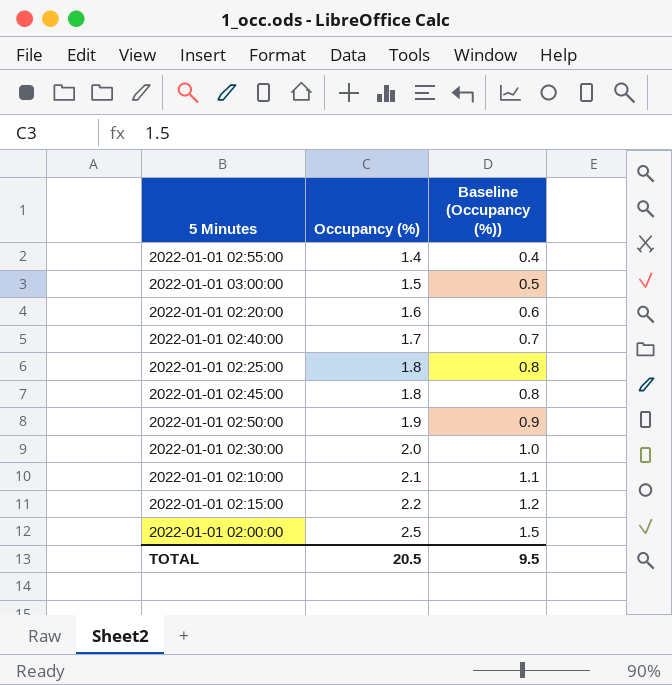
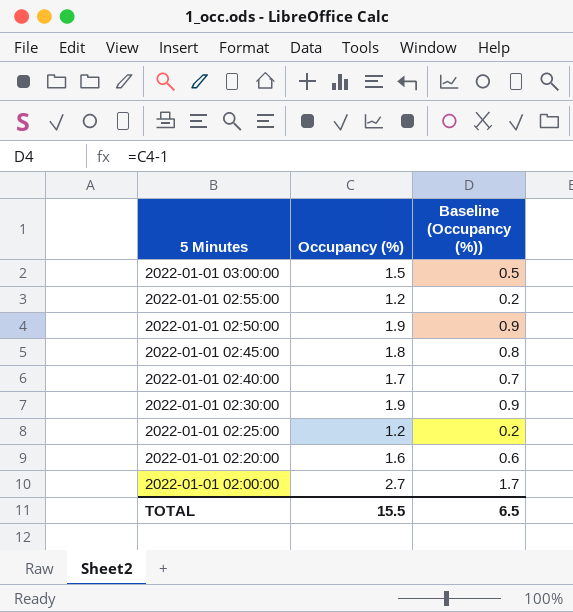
row order: Occupancy (%) ascending -> 5 Minutes descending
row 2022-01-01 02:10:00: 2.1 | 1.1 -> none
row 2022-01-01 02:15:00: 2.2 | 1.2 -> none
2022-01-01 02:55:00 | Occupancy (%): 1.4 -> 1.2
2022-01-01 02:55:00 | Baseline (Occupancy (%)): 0.4 -> 0.2
2022-01-01 02:30:00 | Occupancy (%): 2.0 -> 1.9
2022-01-01 02:30:00 | Baseline (Occupancy (%)): 1.0 -> 0.9
2022-01-01 02:25:00 | Occupancy (%): 1.8 -> 1.2
2022-01-01 02:25:00 | Baseline (Occupancy (%)): 0.8 -> 0.2
2022-01-01 02:00:00 | Occupancy (%): 2.5 -> 2.7
2022-01-01 02:00:00 | Baseline (Occupancy (%)): 1.5 -> 1.7
TOTAL | Occupancy (%): 20.5 -> 15.5
TOTAL | Baseline (Occupancy (%)): 9.5 -> 6.5

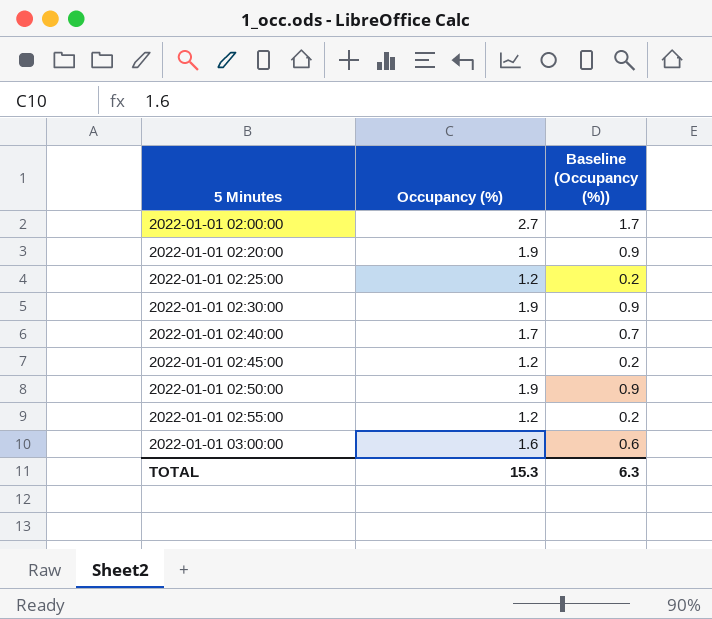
row order: 5 Minutes descending -> 5 Minutes ascending
2022-01-01 02:20:00 | Occupancy (%): 1.6 -> 1.9
2022-01-01 02:20:00 | Baseline (Occupancy (%)): 0.6 -> 0.9
2022-01-01 02:45:00 | Occupancy (%): 1.8 -> 1.2
2022-01-01 02:45:00 | Baseline (Occupancy (%)): 0.8 -> 0.2
2022-01-01 03:00:00 | Occupancy (%): 1.5 -> 1.6
2022-01-01 03:00:00 | Baseline (Occupancy (%)): 0.5 -> 0.6
TOTAL | Occupancy (%): 15.5 -> 15.3
TOTAL | Baseline (Occupancy (%)): 6.5 -> 6.3

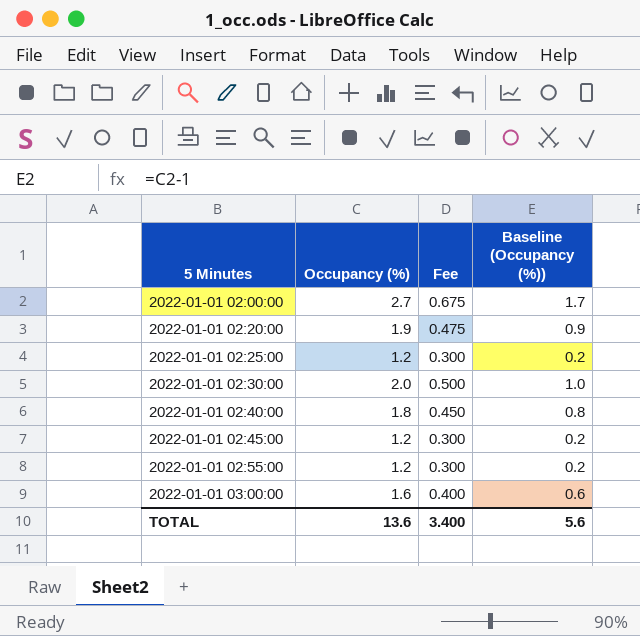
column Fee | formula: none -> [Occupancy (%)] * 0.25
row 2022-01-01 02:50:00: 1.9 | 0.9 -> none
2022-01-01 02:30:00 | Occupancy (%): 1.9 -> 2.0
2022-01-01 02:30:00 | Baseline (Occupancy (%)): 0.9 -> 1.0
2022-01-01 02:40:00 | Occupancy (%): 1.7 -> 1.8
2022-01-01 02:40:00 | Baseline (Occupancy (%)): 0.7 -> 0.8
TOTAL | Occupancy (%): 15.3 -> 13.6
TOTAL | Baseline (Occupancy (%)): 6.3 -> 5.6

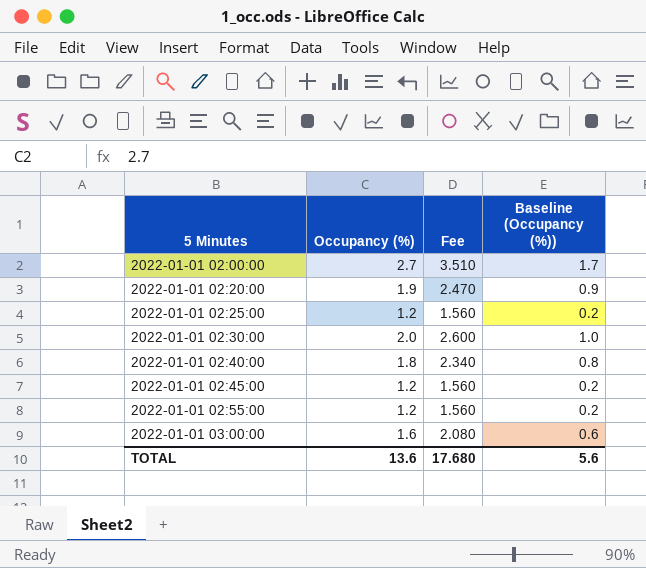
column Fee | formula: [Occupancy (%)] * 0.25 -> [Occupancy (%)] * 1.3
TOTAL | Fee: 3.400 -> 17.680

